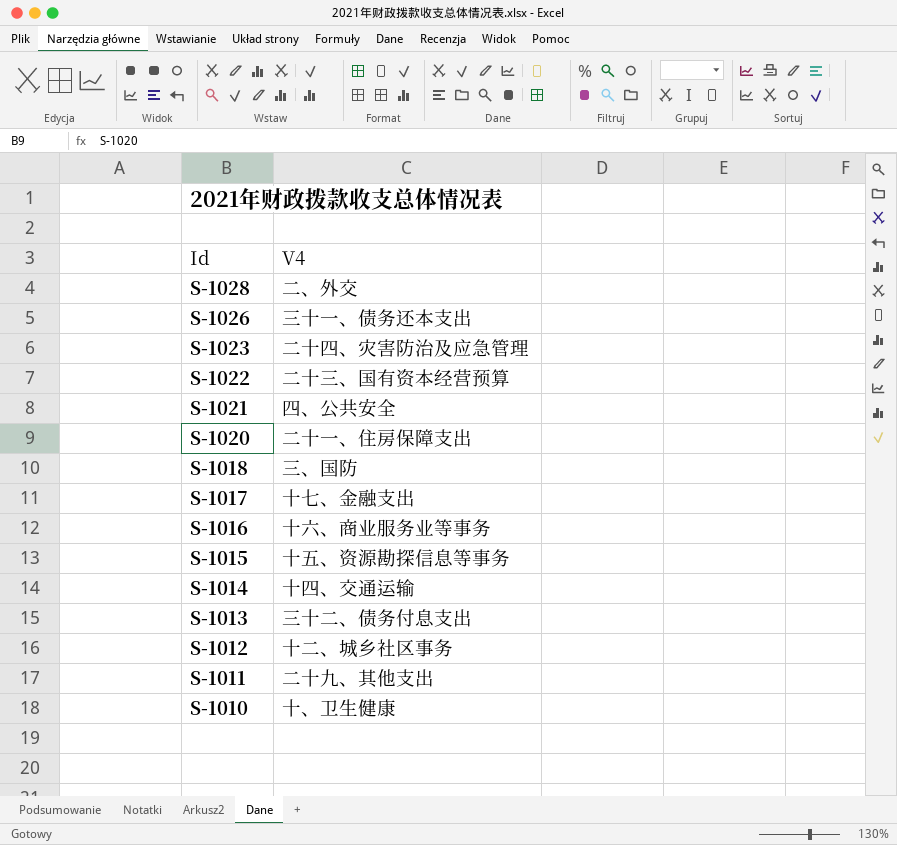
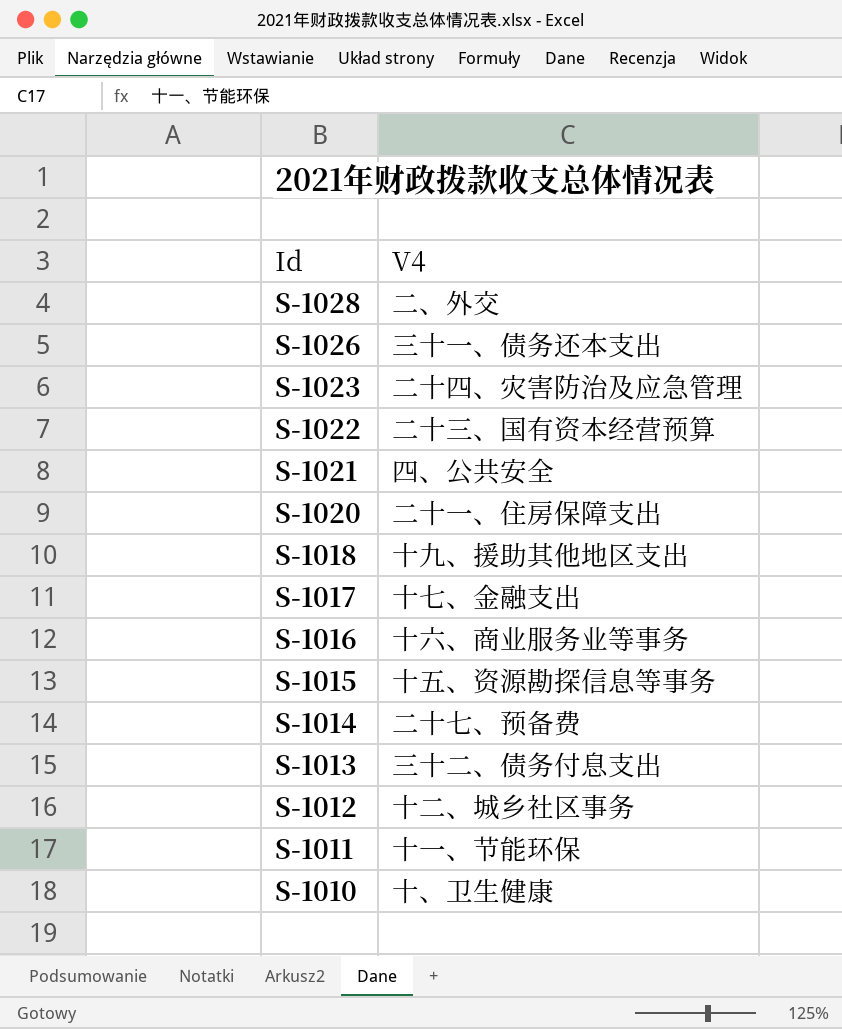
S-1018 | V4: 三、国防 -> 十九、援助其他地区支出
S-1014 | V4: 十四、交通运输 -> 二十七、预备费
S-1011 | V4: 二十九、其他支出 -> 十一、节能环保

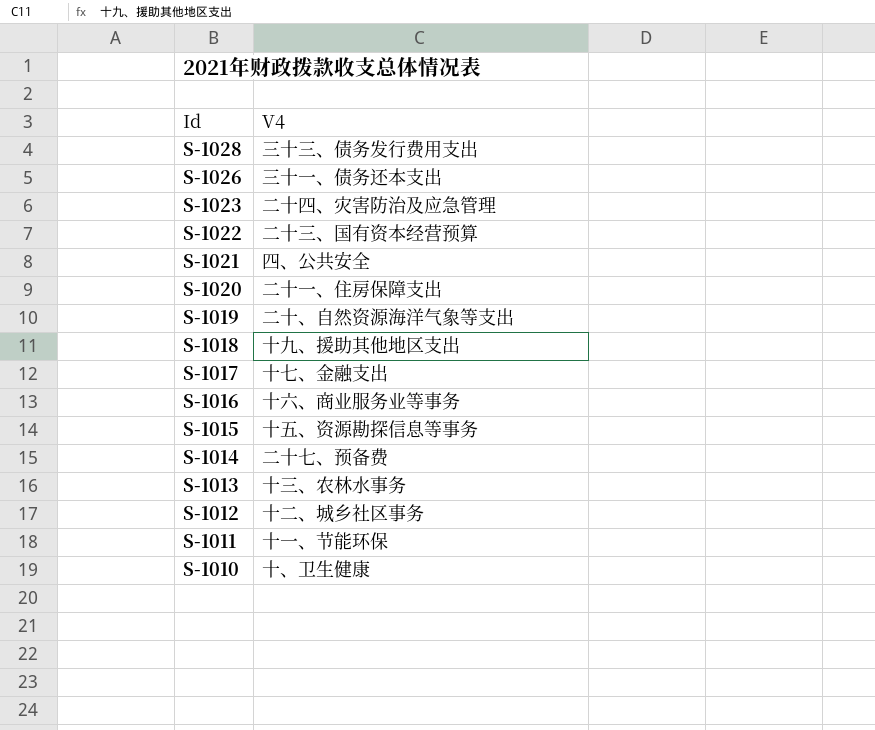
S-1028 | V4: 二、外交 -> 三十三、债务发行费用支出
row S-1019: none -> 二十、自然资源海洋气象等支出
S-1013 | V4: 三十二、债务付息支出 -> 十三、农林水事务

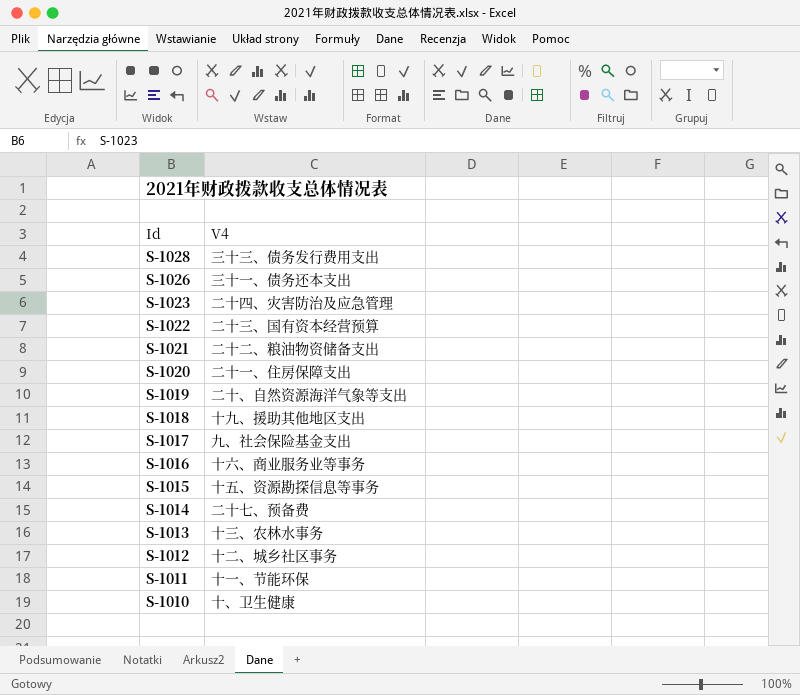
S-1021 | V4: 四、公共安全 -> 二十二、粮油物资储备支出
S-1017 | V4: 十七、金融支出 -> 九、社会保险基金支出

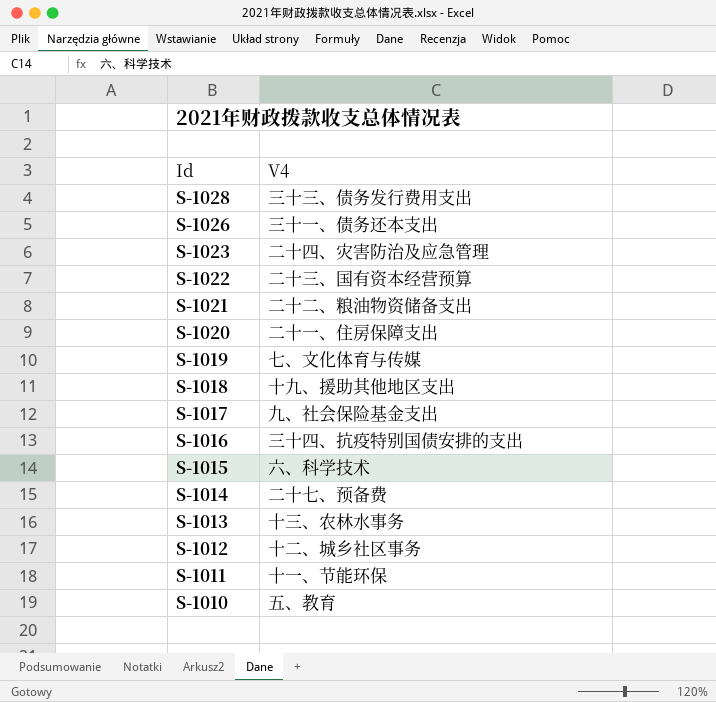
S-1019 | V4: 二十、自然资源海洋气象等支出 -> 七、文化体育与传媒
S-1016 | V4: 十六、商业服务业等事务 -> 三十四、抗疫特别国债安排的支出
S-1015 | V4: 十五、资源勘探信息等事务 -> 六、科学技术
S-1010 | V4: 十、卫生健康 -> 五、教育

